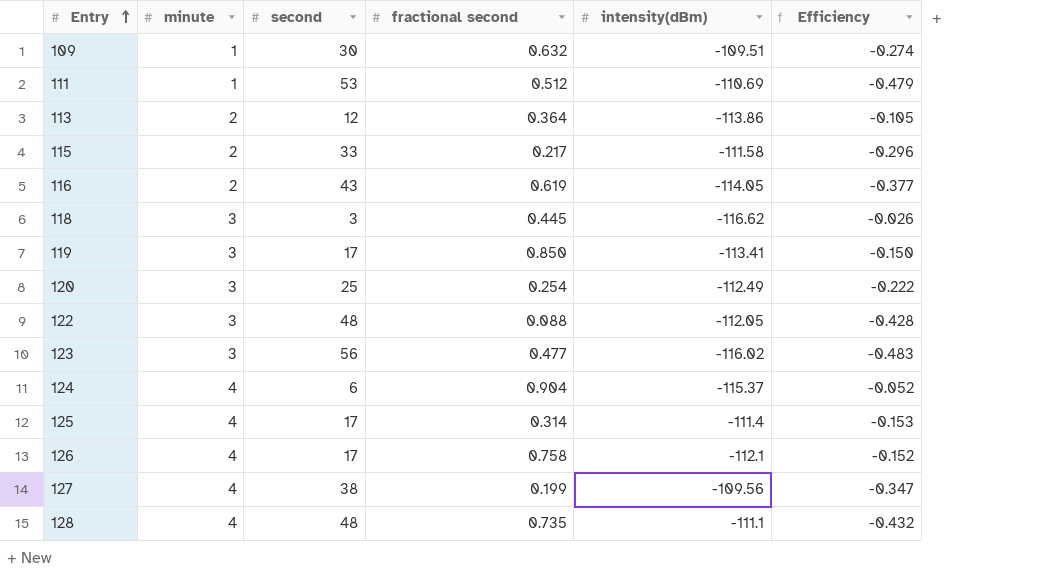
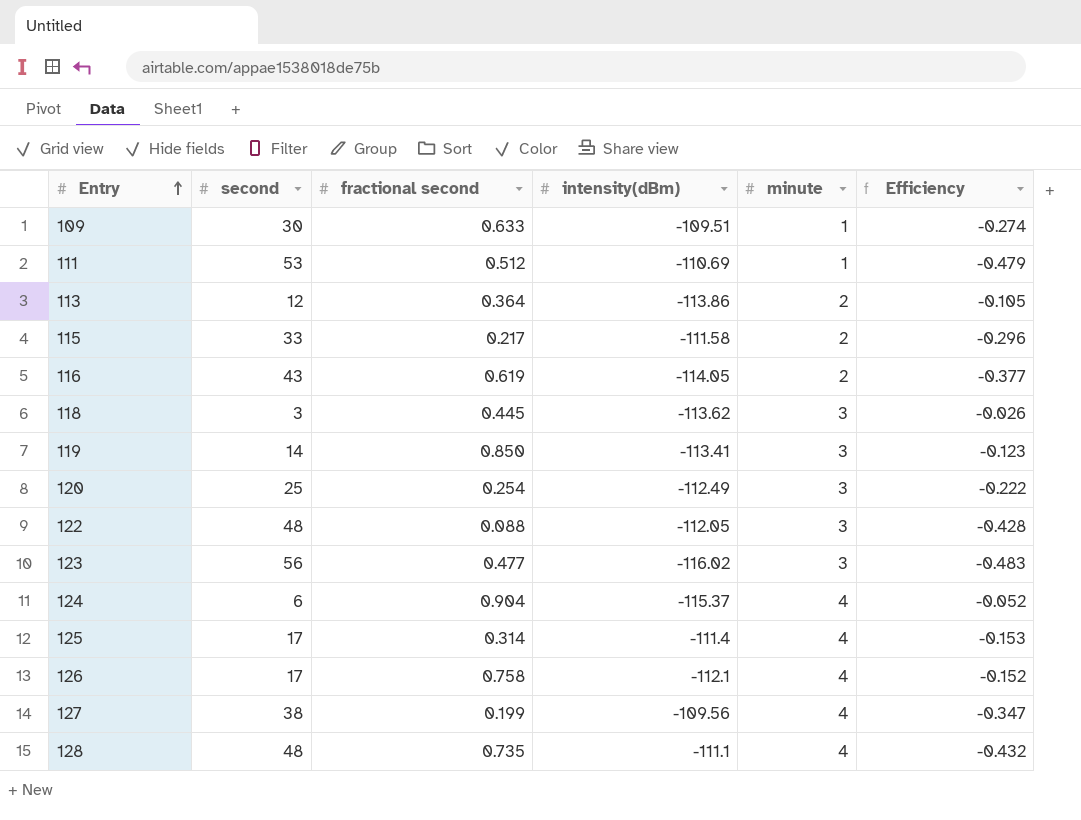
column minute | position: 2 -> 5
109 | fractional second: 0.632 -> 0.633
118 | intensity(dBm): -116.62 -> -113.62
119 | second: 17 -> 14
119 | Efficiency: -0.150 -> -0.123

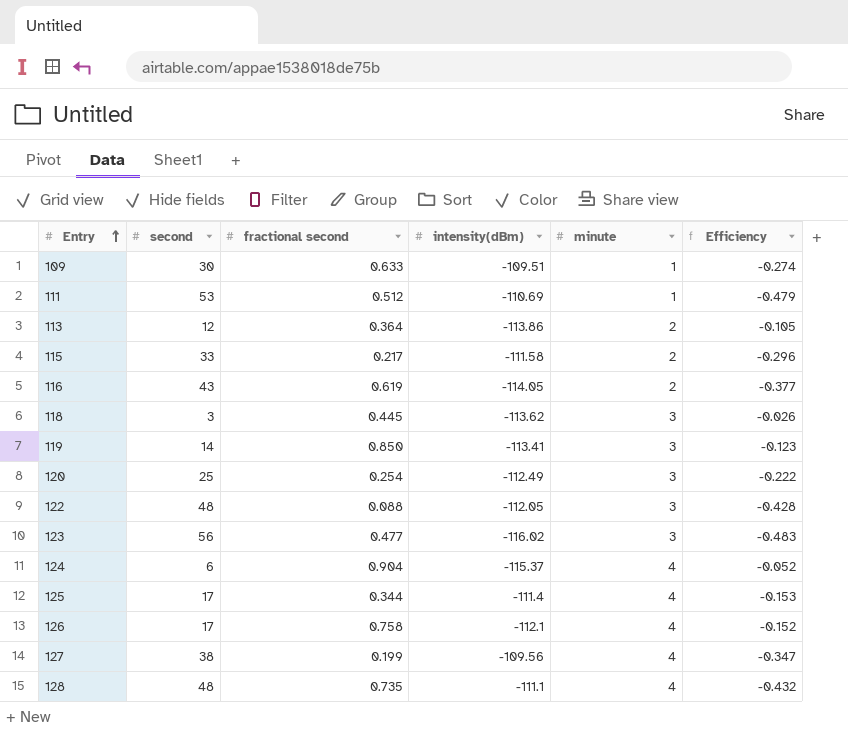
125 | fractional second: 0.314 -> 0.344

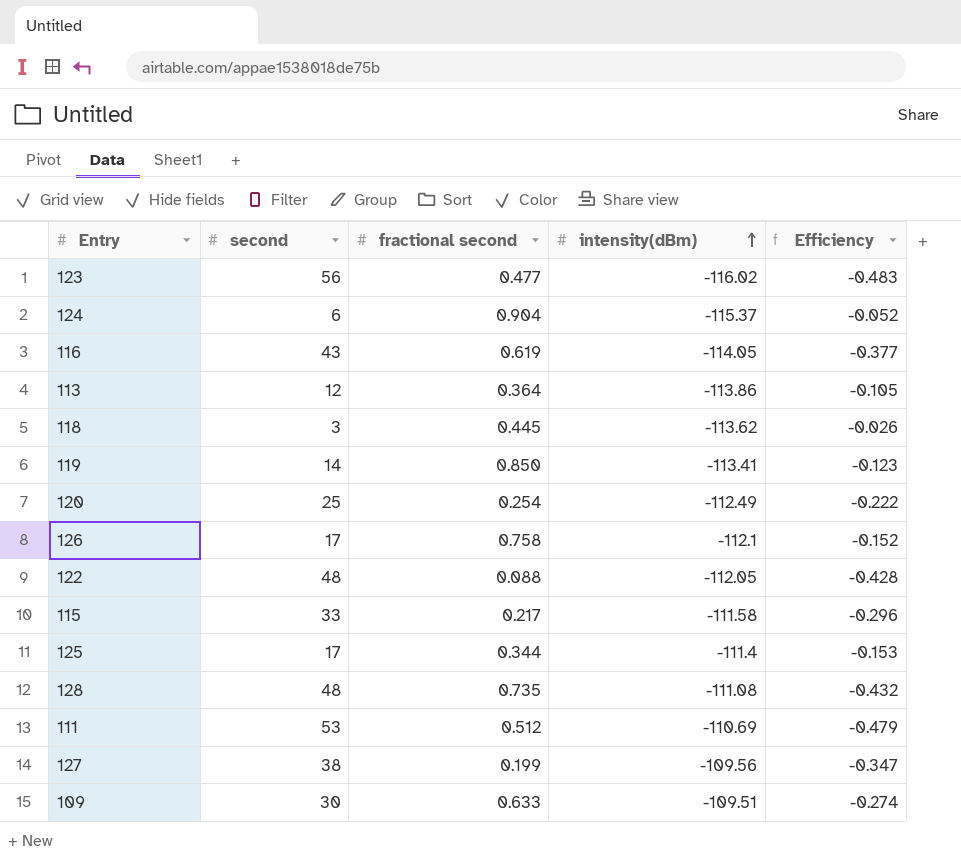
row order: Entry ascending -> intensity(dBm) ascending
column minute | position: 5 -> none
128 | intensity(dBm): -111.1 -> -111.08

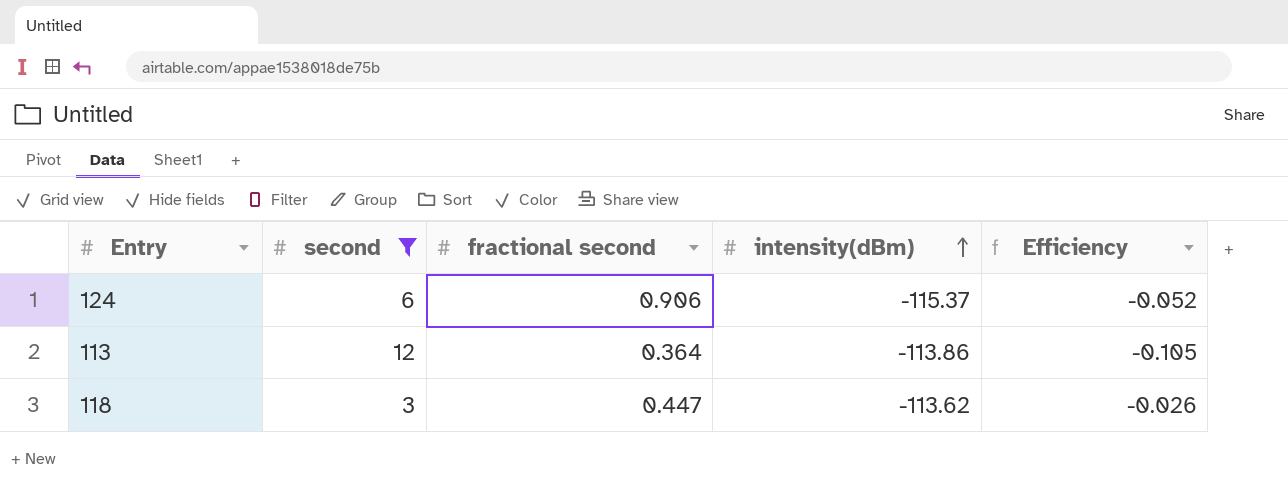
filter: none -> second <= 12
124 | fractional second: 0.904 -> 0.906
118 | fractional second: 0.445 -> 0.447

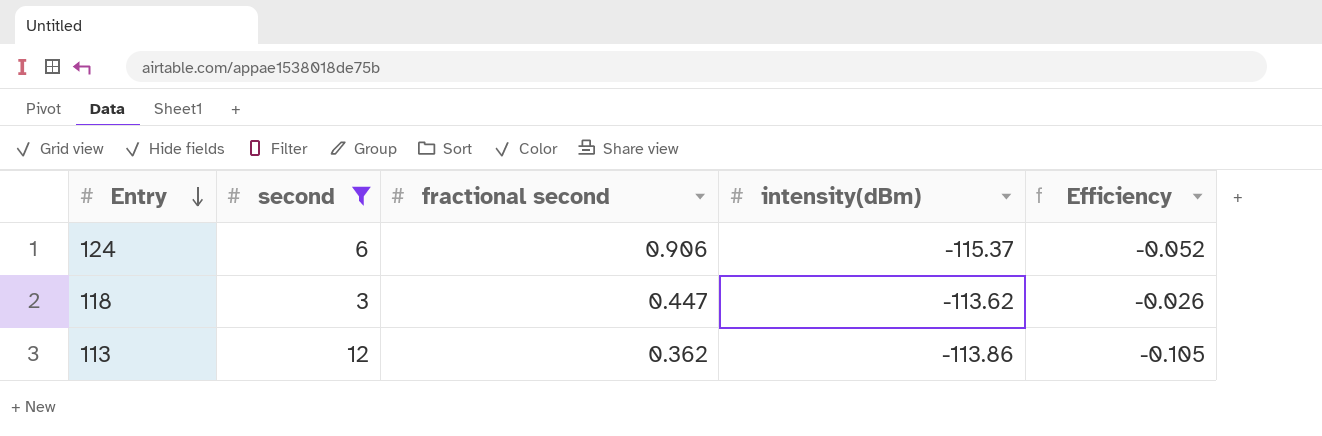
row order: intensity(dBm) ascending -> Entry descending
113 | fractional second: 0.364 -> 0.362

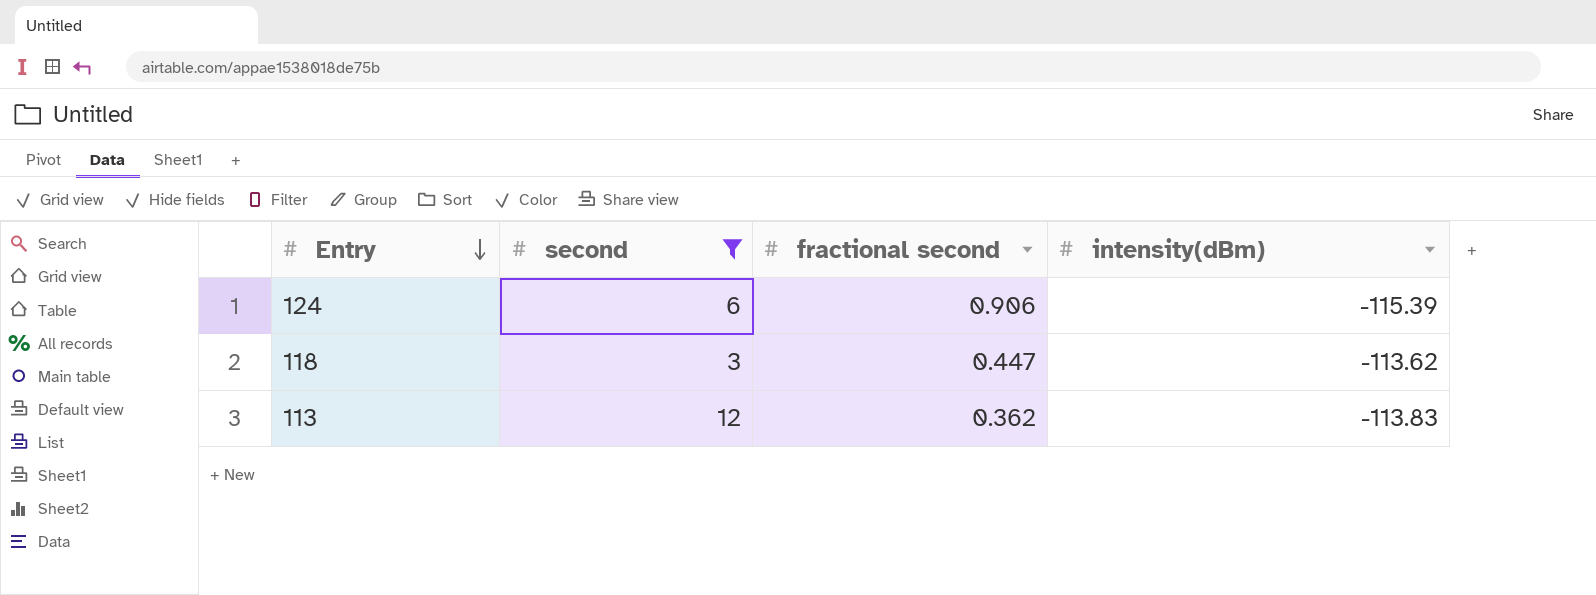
column Efficiency | formula: [second] / [intensity(dBm)] -> none
124 | intensity(dBm): -115.37 -> -115.39
113 | intensity(dBm): -113.86 -> -113.83

